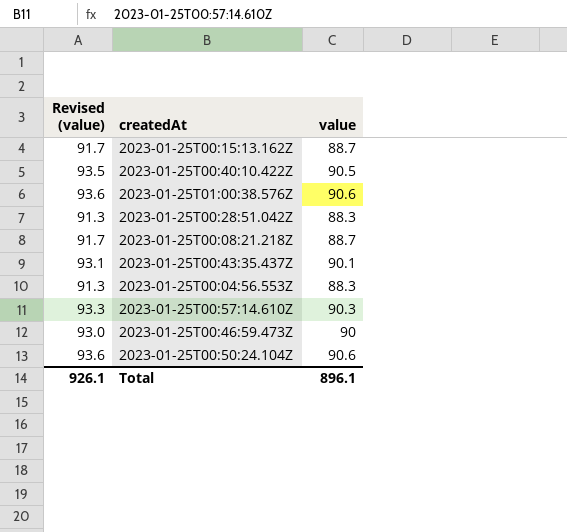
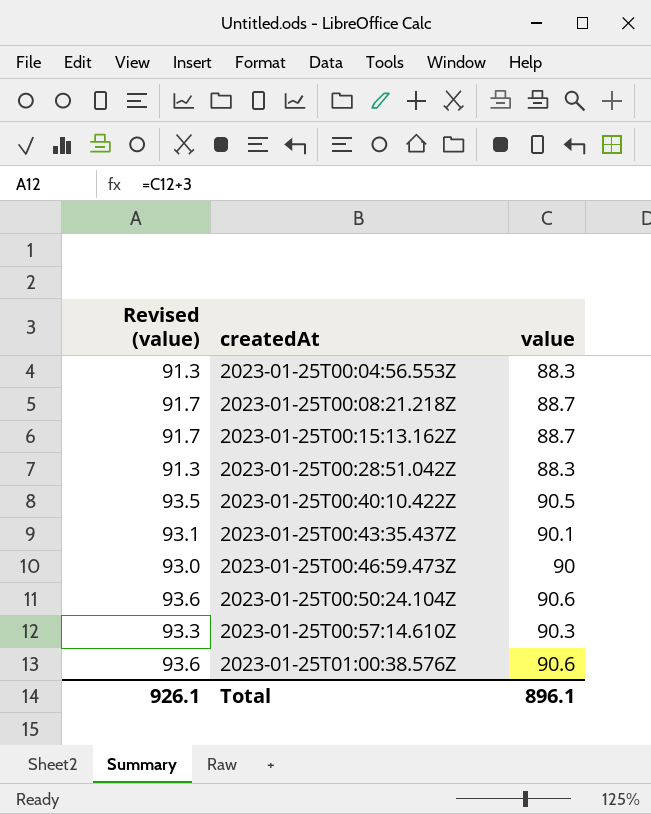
row order: none -> createdAt ascending

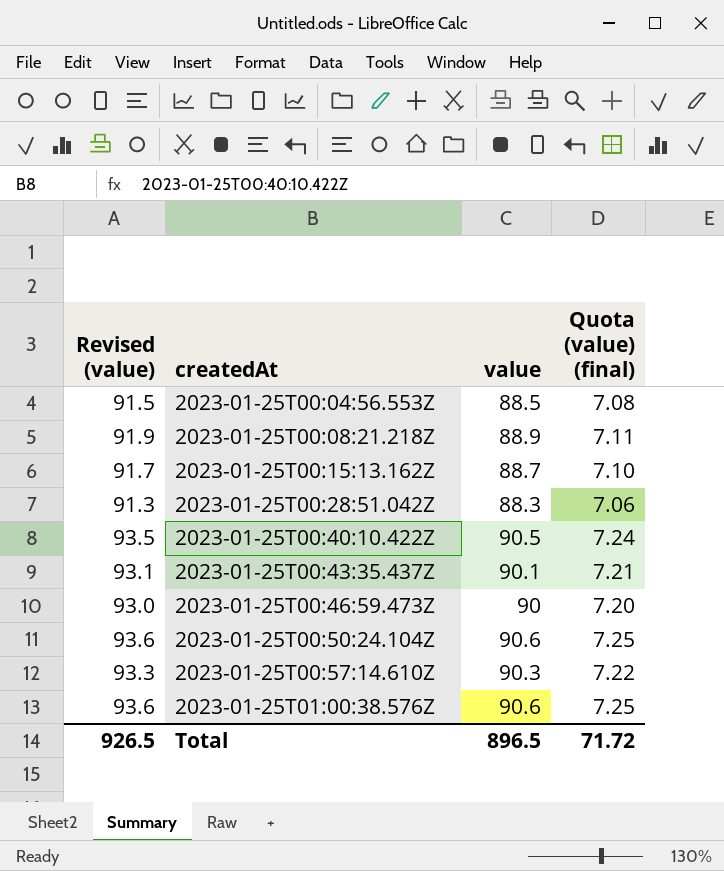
column Quota (value) (final) | formula: none -> [value] * 0.08
2023-01-25T00:04:56.553Z | Revised (value): 91.3 -> 91.5
2023-01-25T00:04:56.553Z | value: 88.3 -> 88.5
2023-01-25T00:08:21.218Z | Revised (value): 91.7 -> 91.9
2023-01-25T00:08:21.218Z | value: 88.7 -> 88.9
Total | Revised (value): 926.1 -> 926.5
Total | value: 896.1 -> 896.5

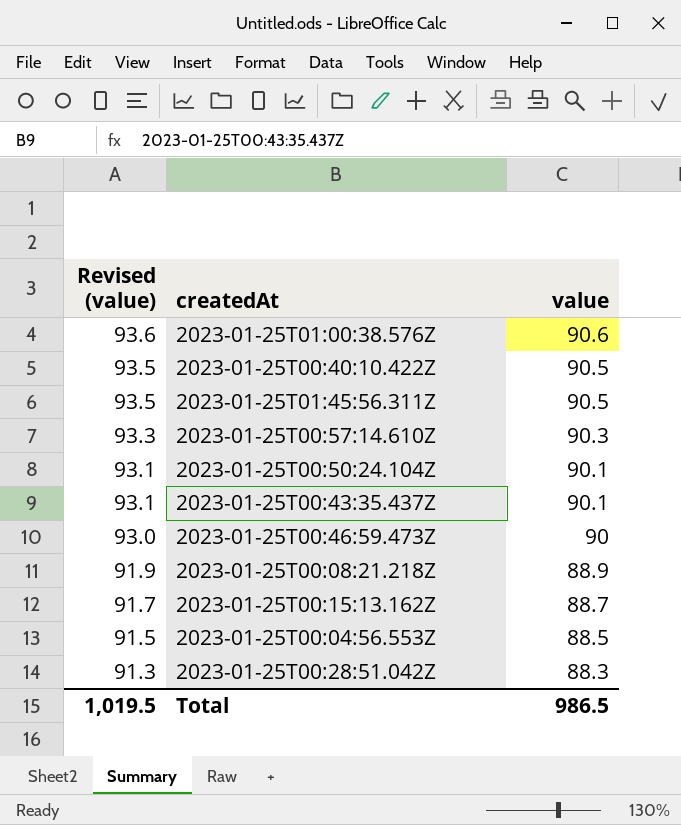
row order: createdAt ascending -> Revised (value) descending
column Quota (value) (final) | formula: [value] * 0.08 -> none
row 2023-01-25T01:45:56.311Z: none -> 93.5 | 90.5
2023-01-25T00:50:24.104Z | Revised (value): 93.6 -> 93.1
2023-01-25T00:50:24.104Z | value: 90.6 -> 90.1
Total | Revised (value): 926.5 -> 1,019.5
Total | value: 896.5 -> 986.5

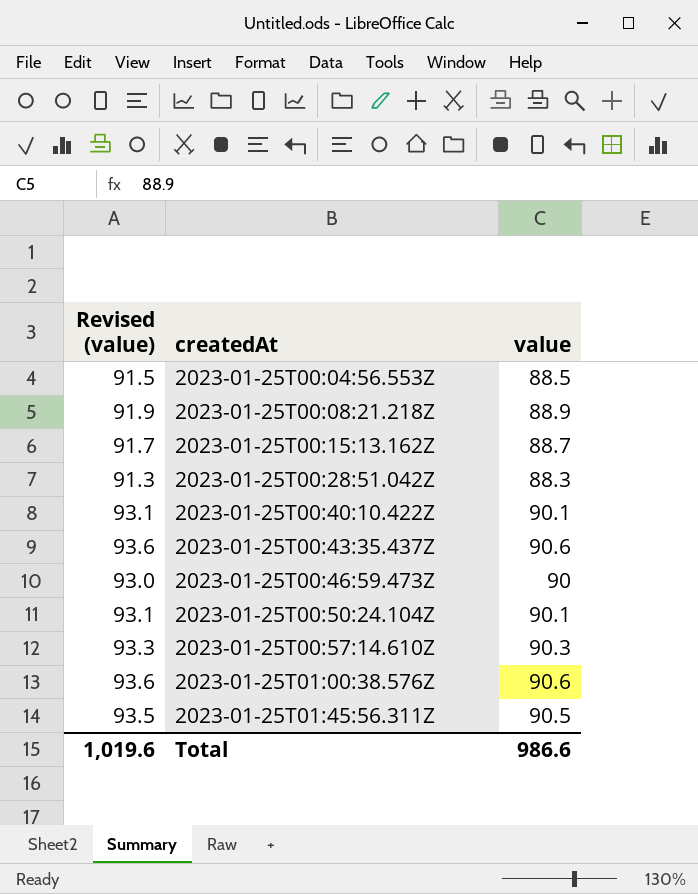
row order: Revised (value) descending -> createdAt ascending
2023-01-25T00:40:10.422Z | Revised (value): 93.5 -> 93.1
2023-01-25T00:40:10.422Z | value: 90.5 -> 90.1
2023-01-25T00:43:35.437Z | Revised (value): 93.1 -> 93.6
2023-01-25T00:43:35.437Z | value: 90.1 -> 90.6
Total | Revised (value): 1,019.5 -> 1,019.6
Total | value: 986.5 -> 986.6

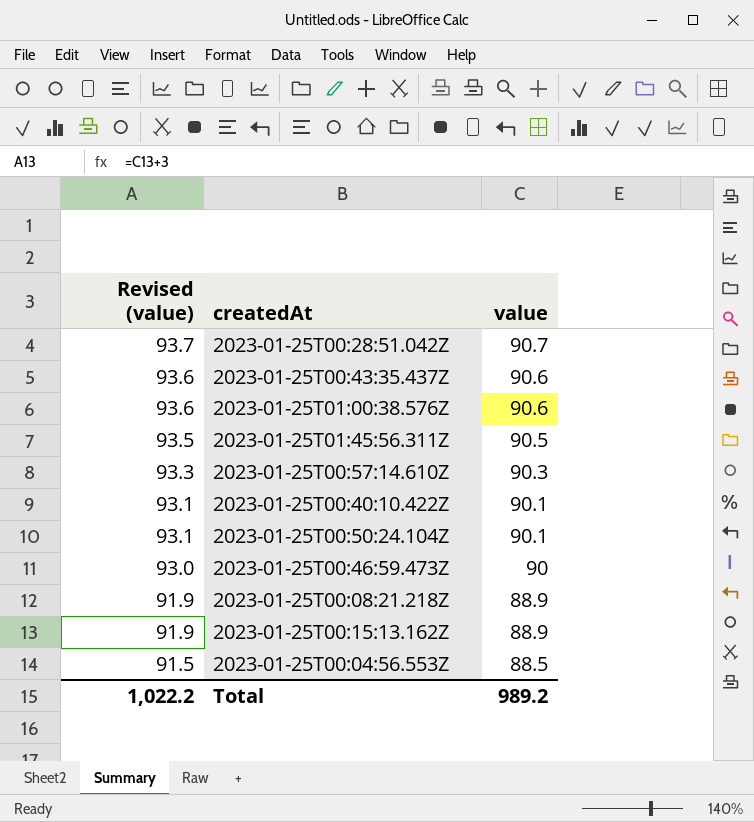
row order: createdAt ascending -> Revised (value) descending
2023-01-25T00:28:51.042Z | Revised (value): 91.3 -> 93.7
2023-01-25T00:28:51.042Z | value: 88.3 -> 90.7
2023-01-25T00:15:13.162Z | Revised (value): 91.7 -> 91.9
2023-01-25T00:15:13.162Z | value: 88.7 -> 88.9
Total | Revised (value): 1,019.6 -> 1,022.2
Total | value: 986.6 -> 989.2

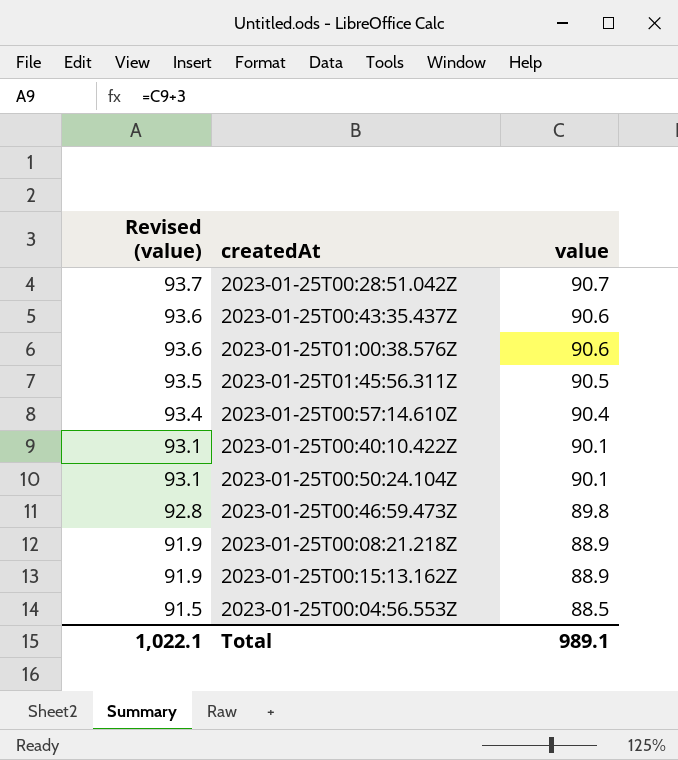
2023-01-25T00:57:14.610Z | Revised (value): 93.3 -> 93.4
2023-01-25T00:57:14.610Z | value: 90.3 -> 90.4
2023-01-25T00:46:59.473Z | Revised (value): 93.0 -> 92.8
2023-01-25T00:46:59.473Z | value: 90 -> 89.8
Total | Revised (value): 1,022.2 -> 1,022.1
Total | value: 989.2 -> 989.1

